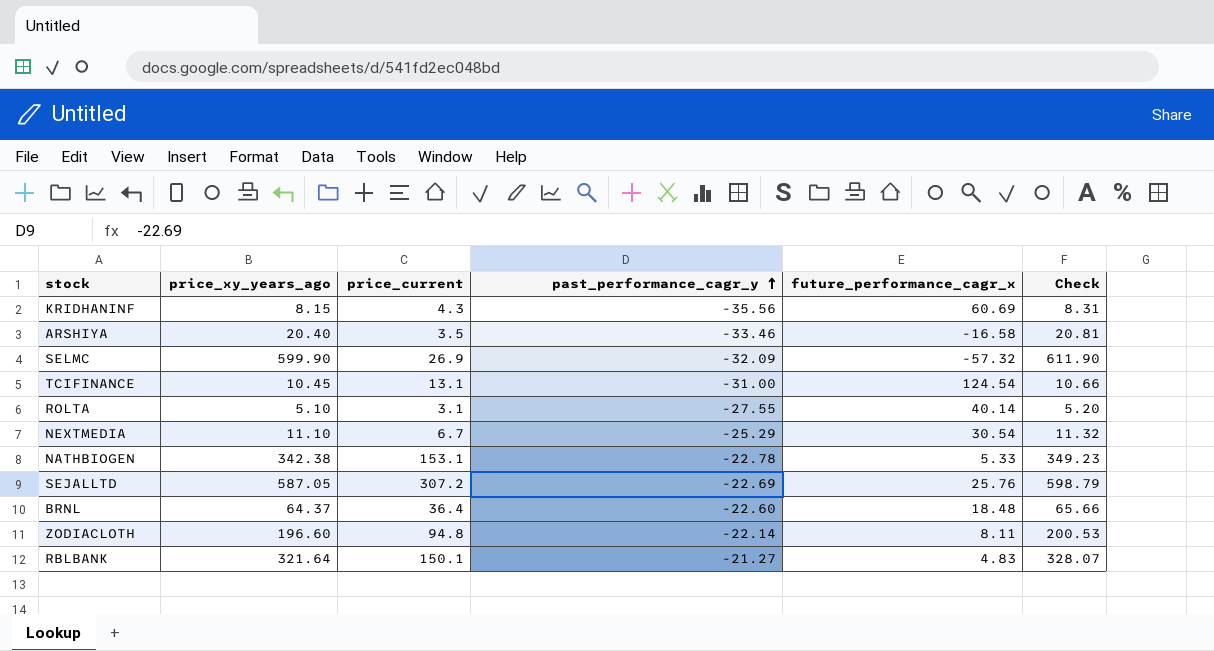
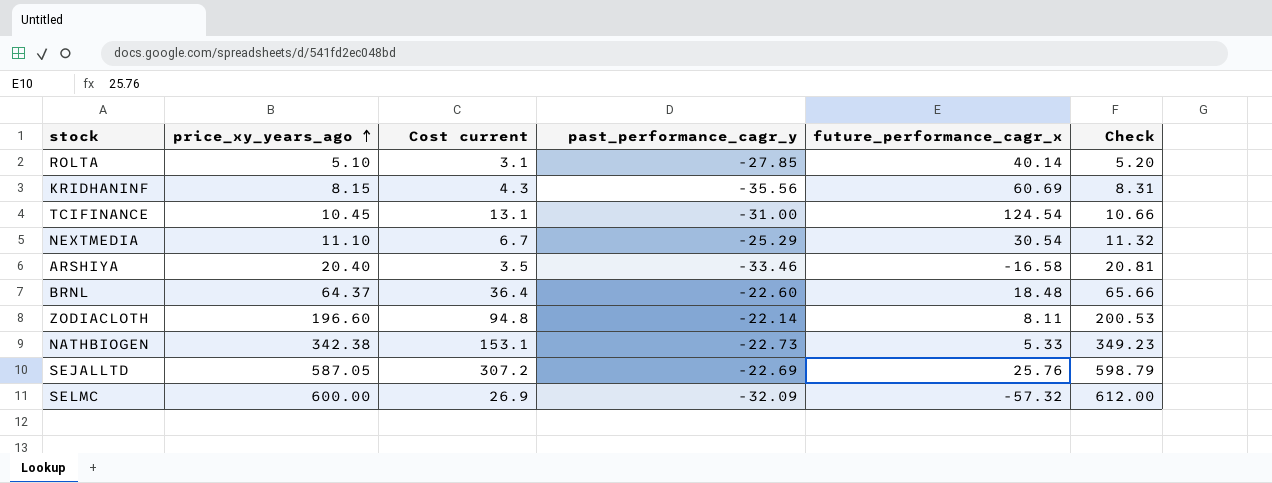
row order: past_performance_cagr_y ascending -> price_xy_years_ago ascending
column name: price_current -> Cost current
row RBLBANK: 321.64 | 150.1 | -21.27 | 4.83 | 328.07 -> none
ROLTA | past_performance_cagr_y: -27.55 -> -27.85
NATHBIOGEN | past_performance_cagr_y: -22.78 -> -22.73
SELMC | price_xy_years_ago: 599.90 -> 600.00
SELMC | Check: 611.90 -> 612.00

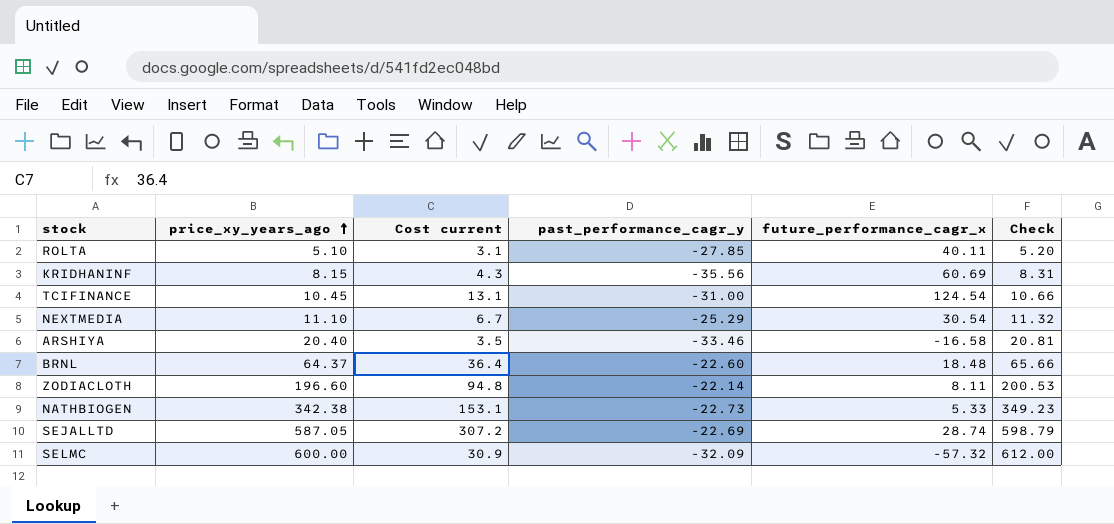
ROLTA | future_performance_cagr_x: 40.14 -> 40.11
SEJALLTD | future_performance_cagr_x: 25.76 -> 28.74
SELMC | Cost current: 26.9 -> 30.9

